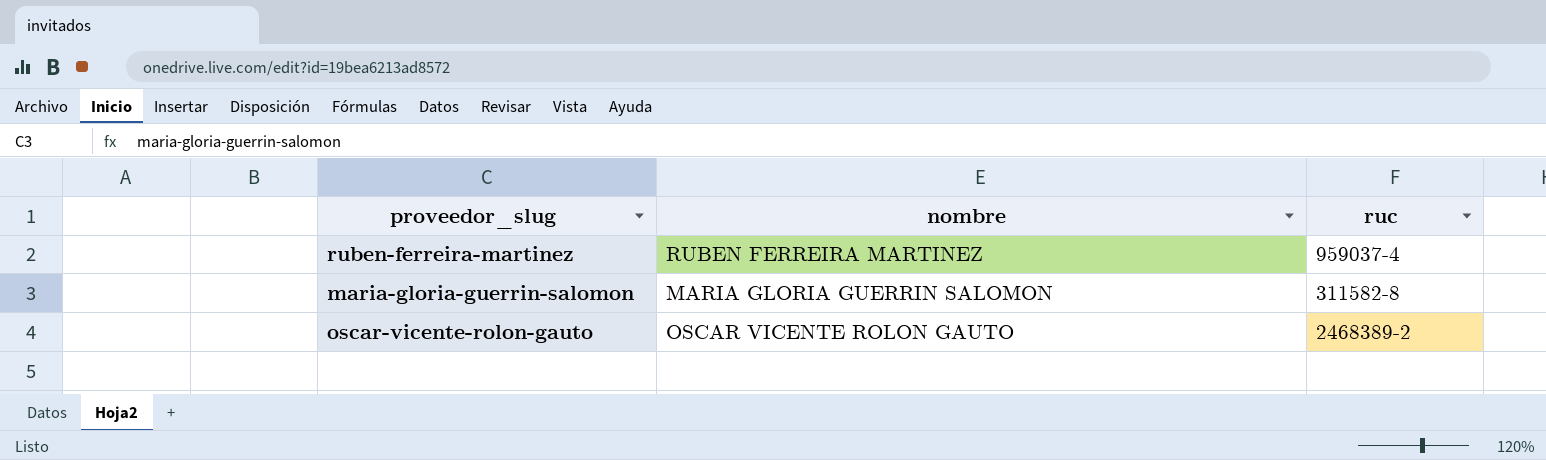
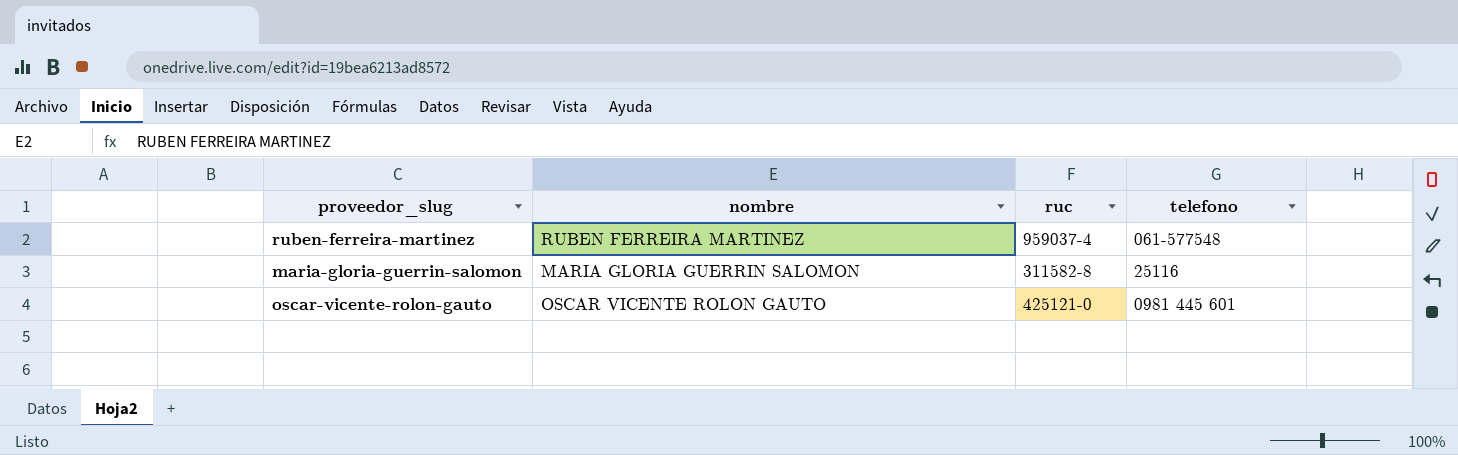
column telefono | position: none -> 4
oscar-vicente-rolon-gauto | ruc: 2468389-2 -> 425121-0

